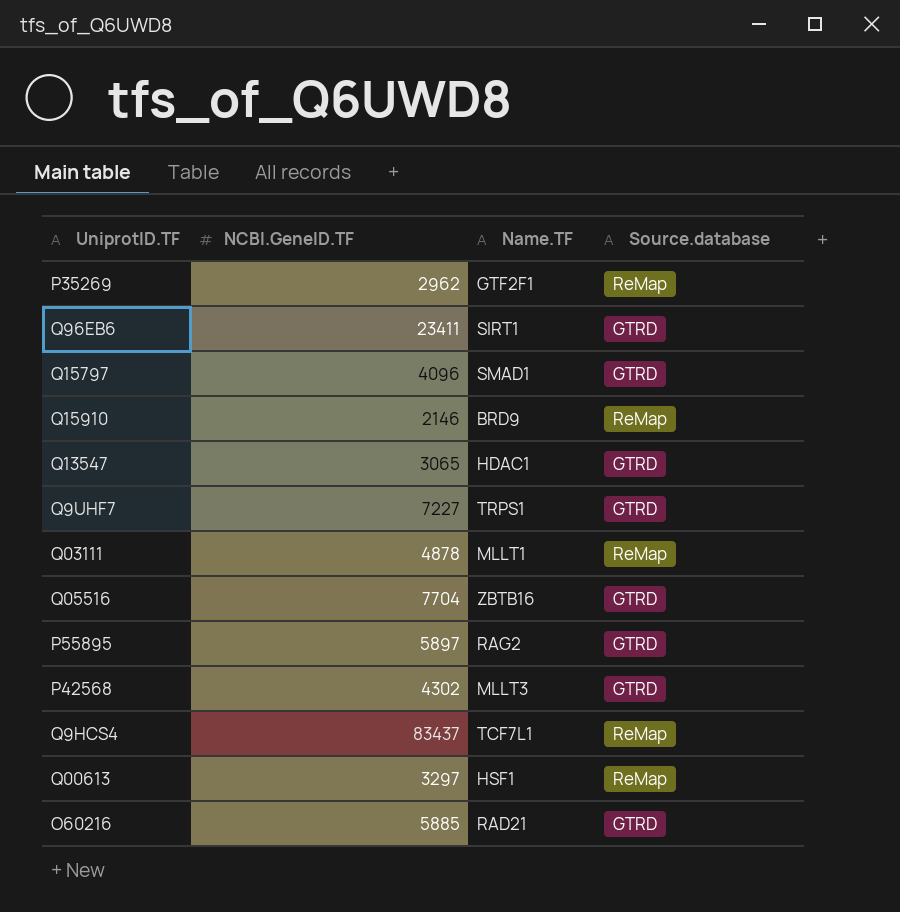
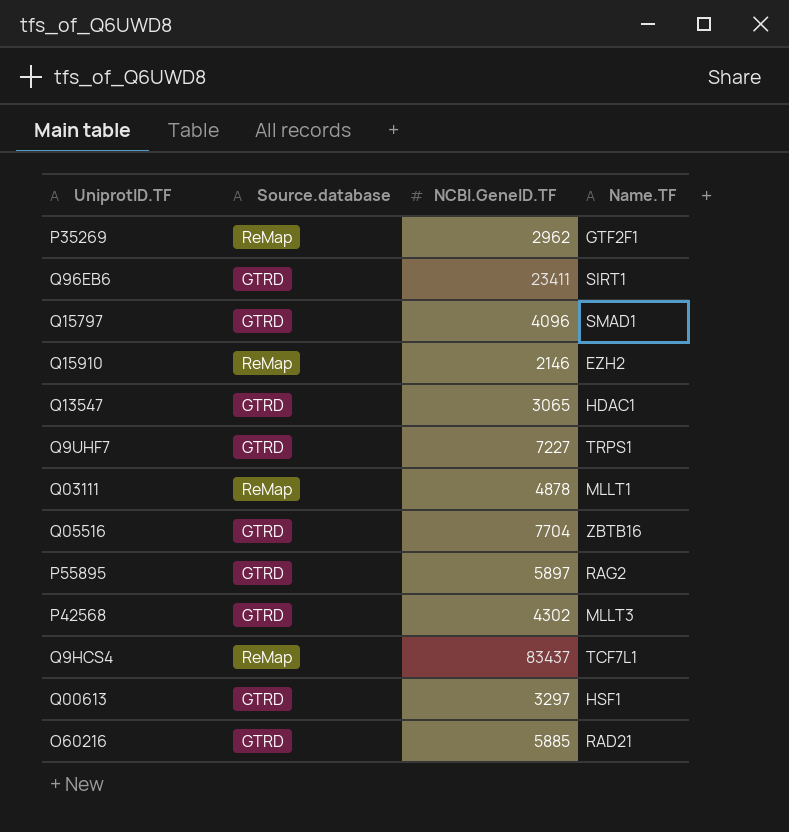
column Source.database | position: 4 -> 2
Q15910 | Name.TF: BRD9 -> EZH2
Q00613 | Source.database: ReMap -> GTRD

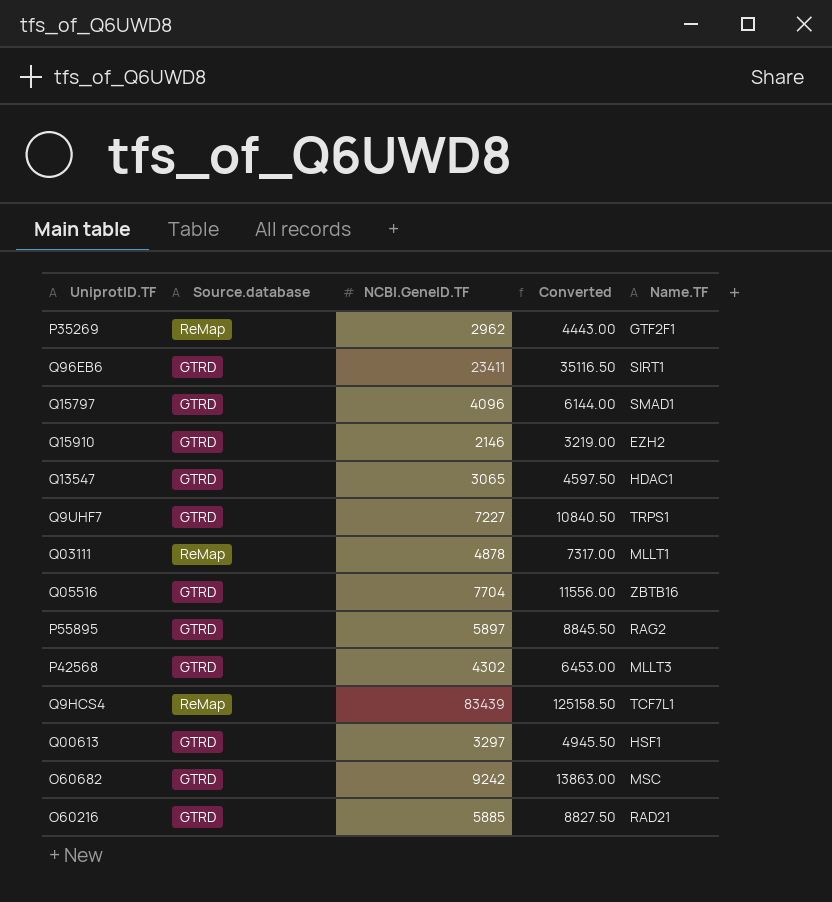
column Converted | formula: none -> [NCBI.GeneID.TF] * 1.5
Q15910 | Source.database: ReMap -> GTRD
Q9HCS4 | NCBI.GeneID.TF: 83437 -> 83439
row O60682: none -> GTRD | 9242 | 13863.00 | MSC

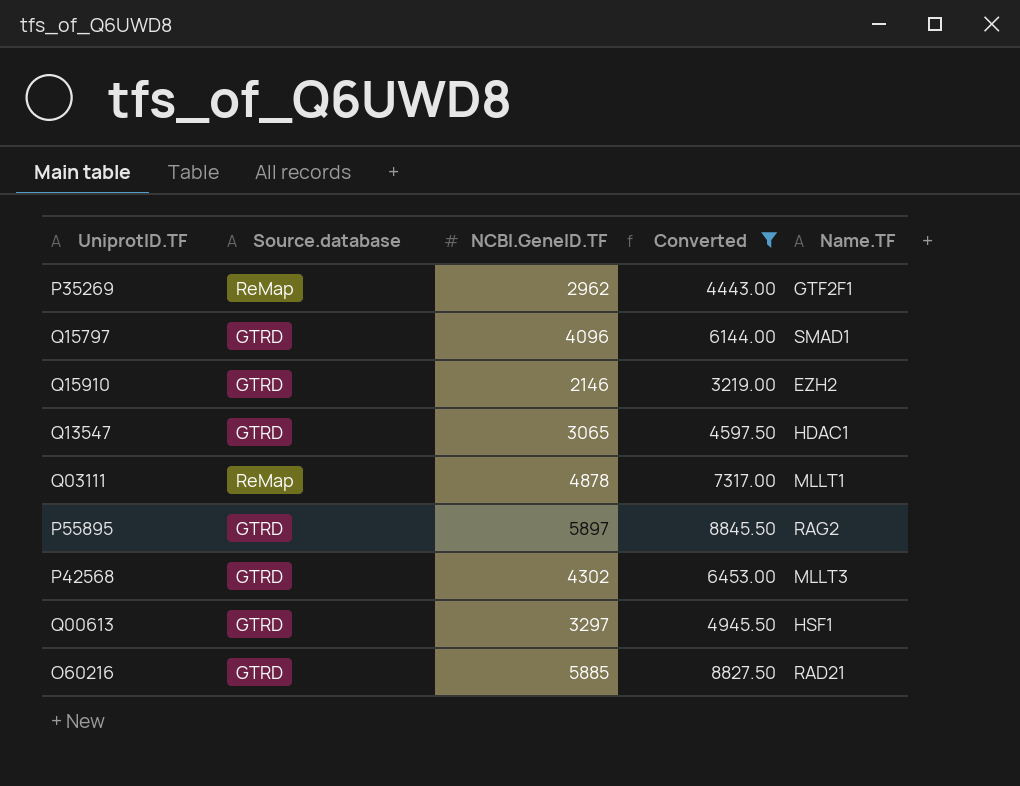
filter: none -> Converted <= 8845.50

